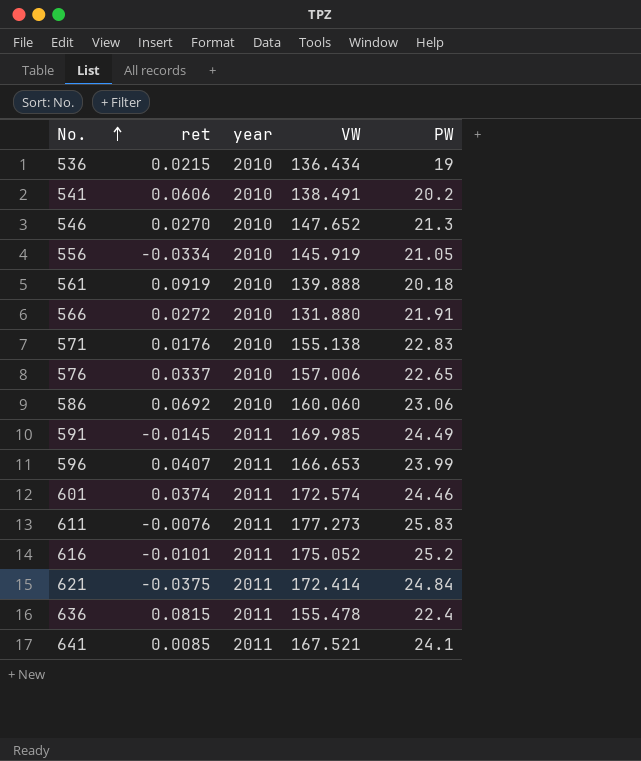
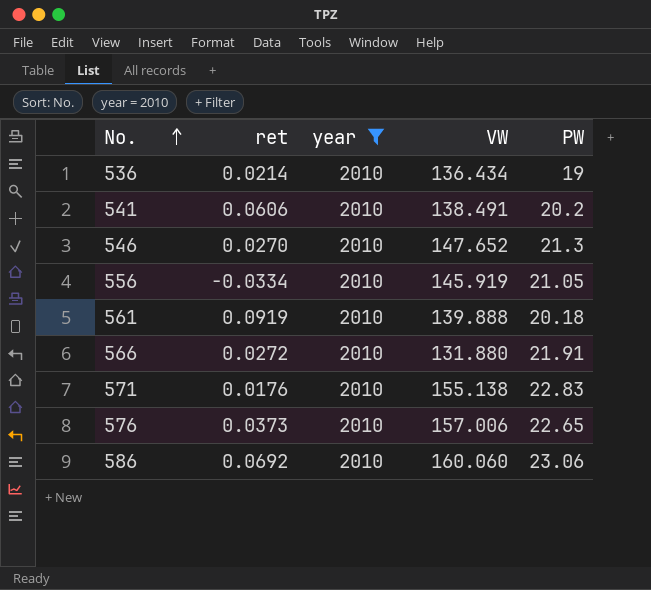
filter: none -> year = 2010
536 | ret: 0.0215 -> 0.0214
576 | ret: 0.0337 -> 0.0373

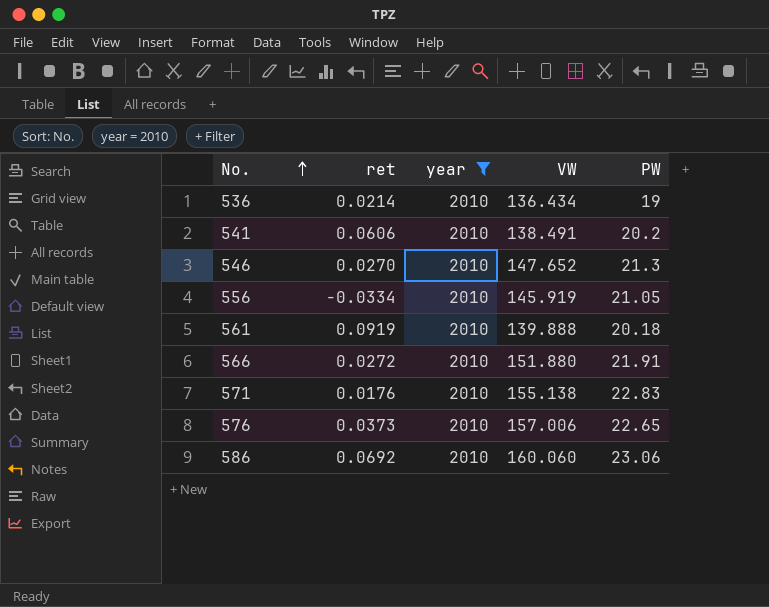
566 | VW: 131.880 -> 151.880

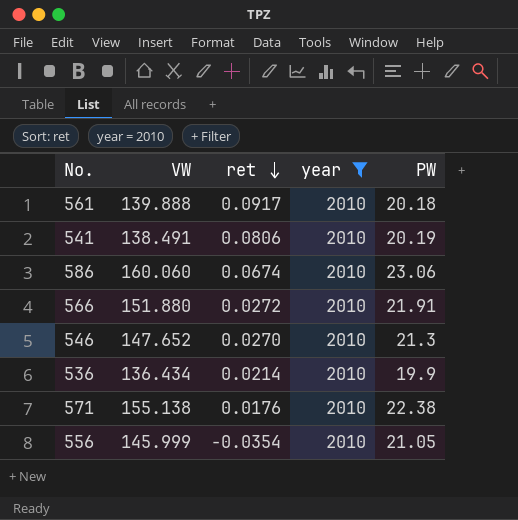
row order: No. ascending -> ret descending
column VW | position: 4 -> 2
row 576: 0.0373 | 2010 | 157.006 | 22.65 -> none
561 | ret: 0.0919 -> 0.0917
541 | ret: 0.0606 -> 0.0806
541 | PW: 20.2 -> 20.19
586 | ret: 0.0692 -> 0.0674
536 | PW: 19 -> 19.9
571 | PW: 22.83 -> 22.38
556 | VW: 145.919 -> 145.999
556 | ret: -0.0334 -> -0.0354

